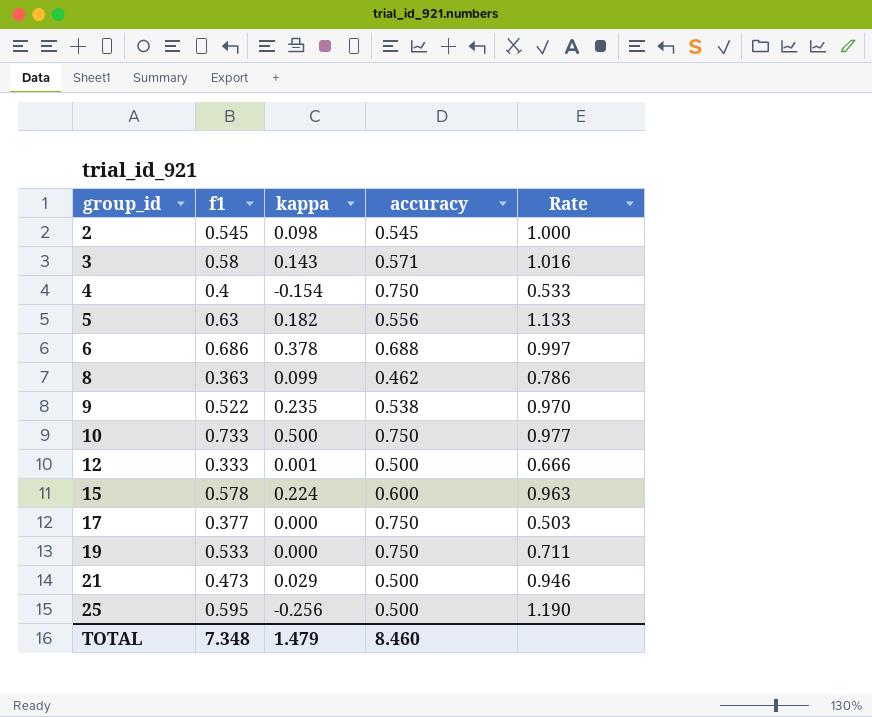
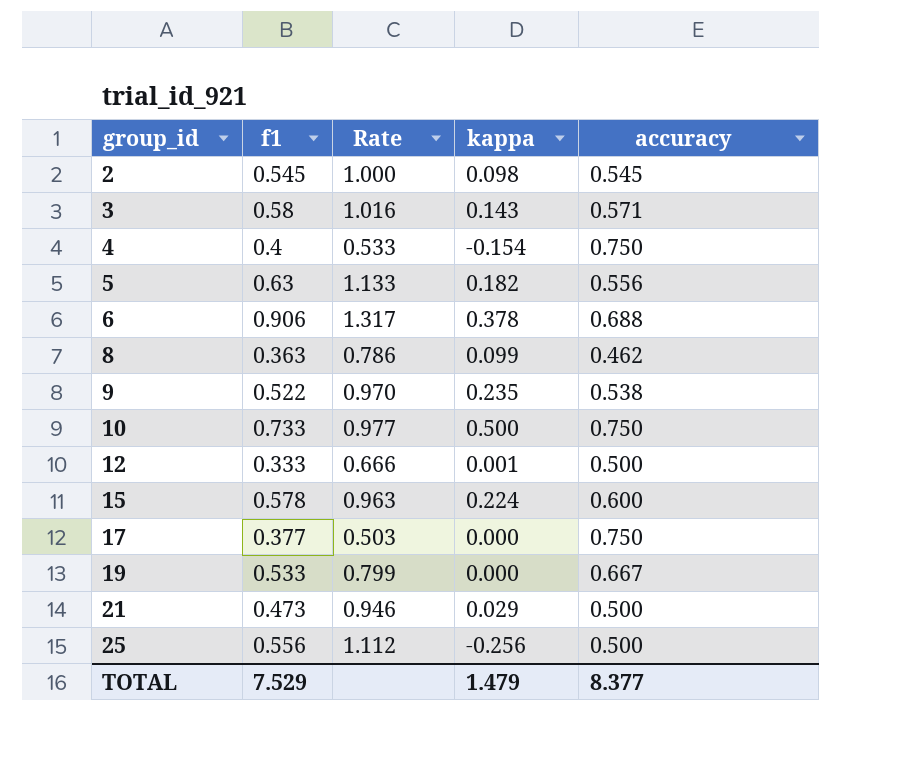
column Rate | position: 5 -> 3
6 | f1: 0.686 -> 0.906
6 | Rate: 0.997 -> 1.317
19 | Rate: 0.711 -> 0.799
19 | accuracy: 0.750 -> 0.667
25 | f1: 0.595 -> 0.556
25 | Rate: 1.190 -> 1.112
TOTAL | f1: 7.348 -> 7.529
TOTAL | accuracy: 8.460 -> 8.377

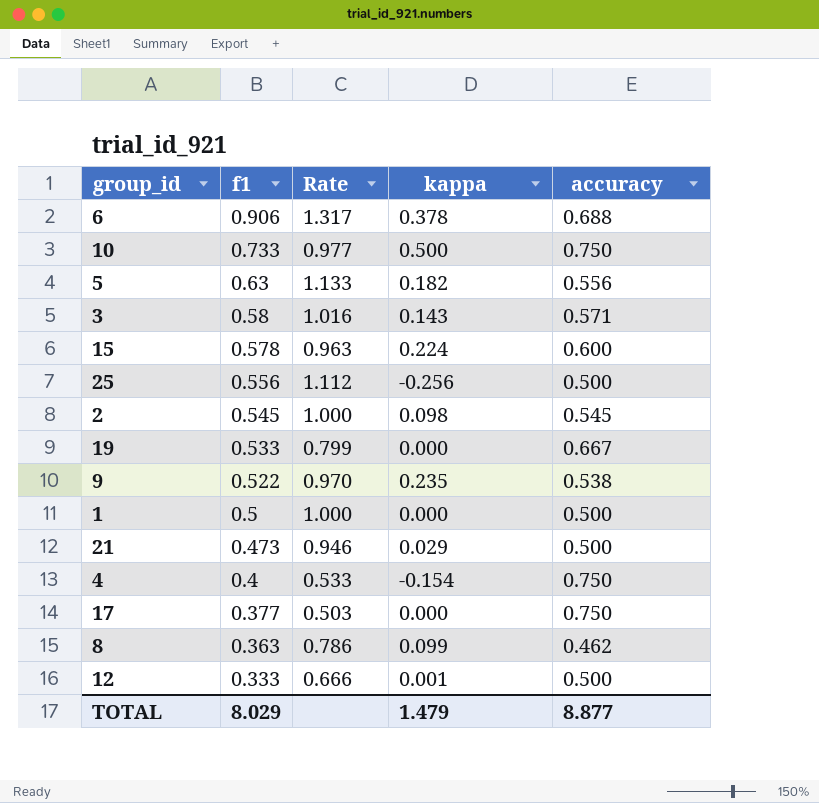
row order: group_id ascending -> f1 descending
row 1: none -> 0.5 | 1.000 | 0.000 | 0.500
TOTAL | f1: 7.529 -> 8.029
TOTAL | accuracy: 8.377 -> 8.877

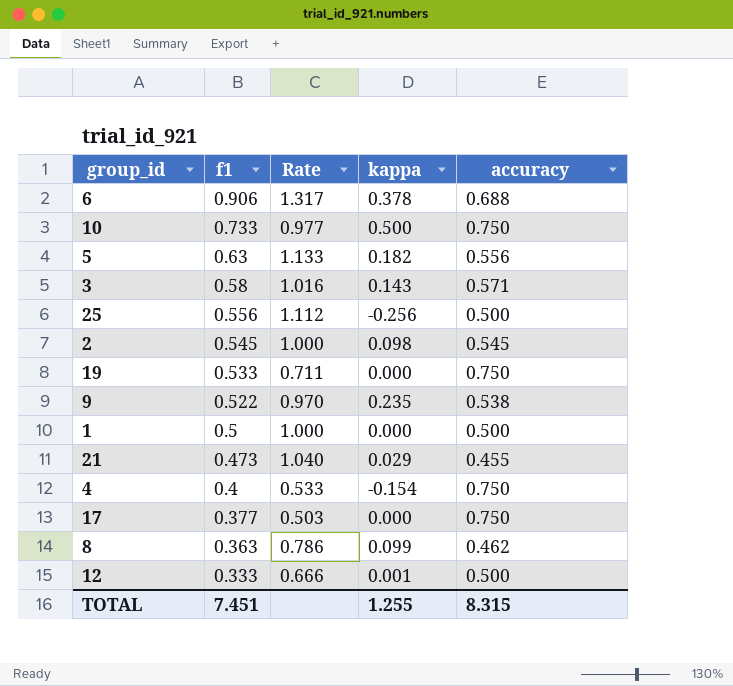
row 15: 0.578 | 0.963 | 0.224 | 0.600 -> none
19 | Rate: 0.799 -> 0.711
19 | accuracy: 0.667 -> 0.750
21 | Rate: 0.946 -> 1.040
21 | accuracy: 0.500 -> 0.455
TOTAL | f1: 8.029 -> 7.451
TOTAL | kappa: 1.479 -> 1.255
TOTAL | accuracy: 8.877 -> 8.315

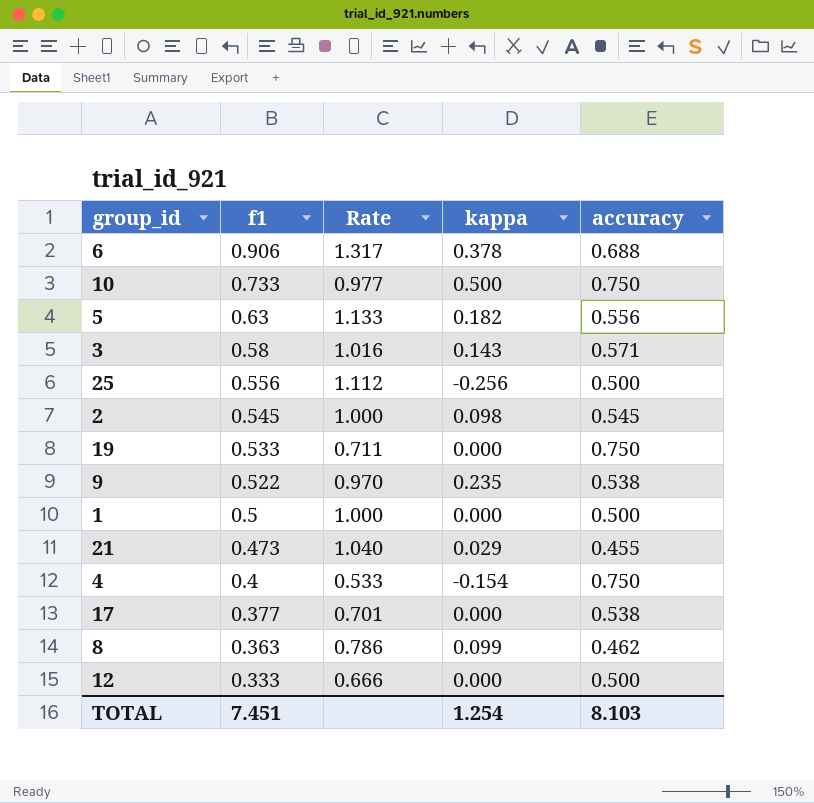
17 | Rate: 0.503 -> 0.701
17 | accuracy: 0.750 -> 0.538
12 | kappa: 0.001 -> 0.000
TOTAL | kappa: 1.255 -> 1.254
TOTAL | accuracy: 8.315 -> 8.103

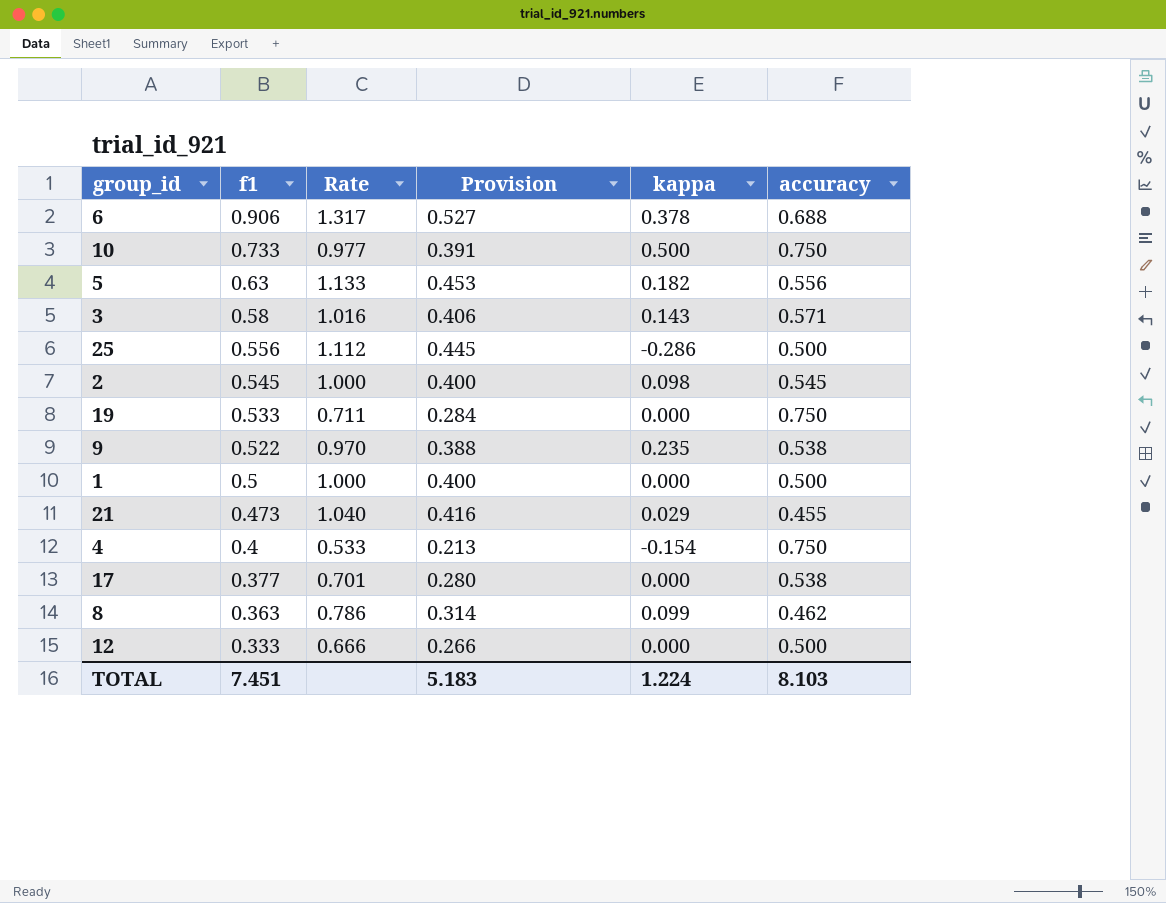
column Provision | formula: none -> [Rate] * 0.4
25 | kappa: -0.256 -> -0.286
TOTAL | kappa: 1.254 -> 1.224

